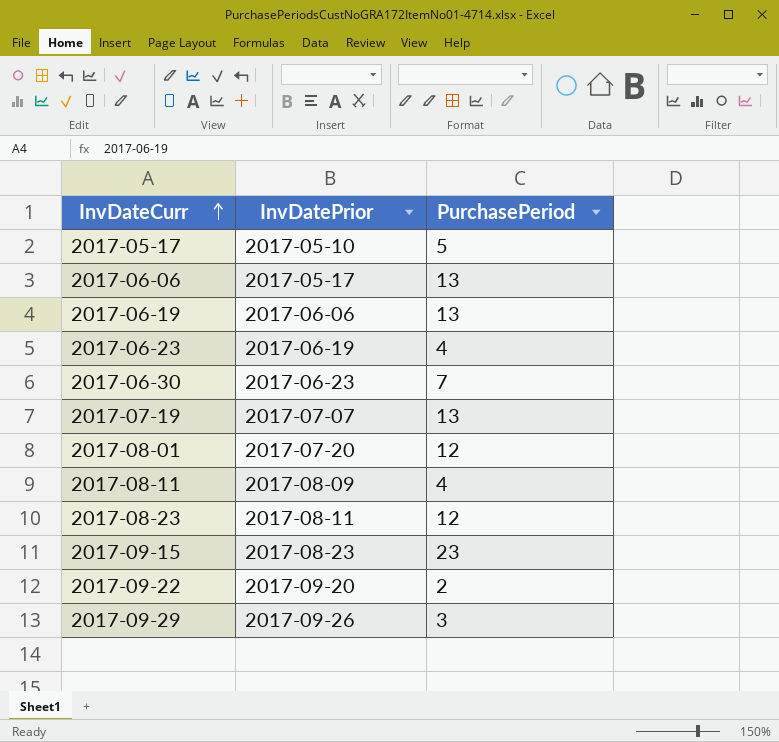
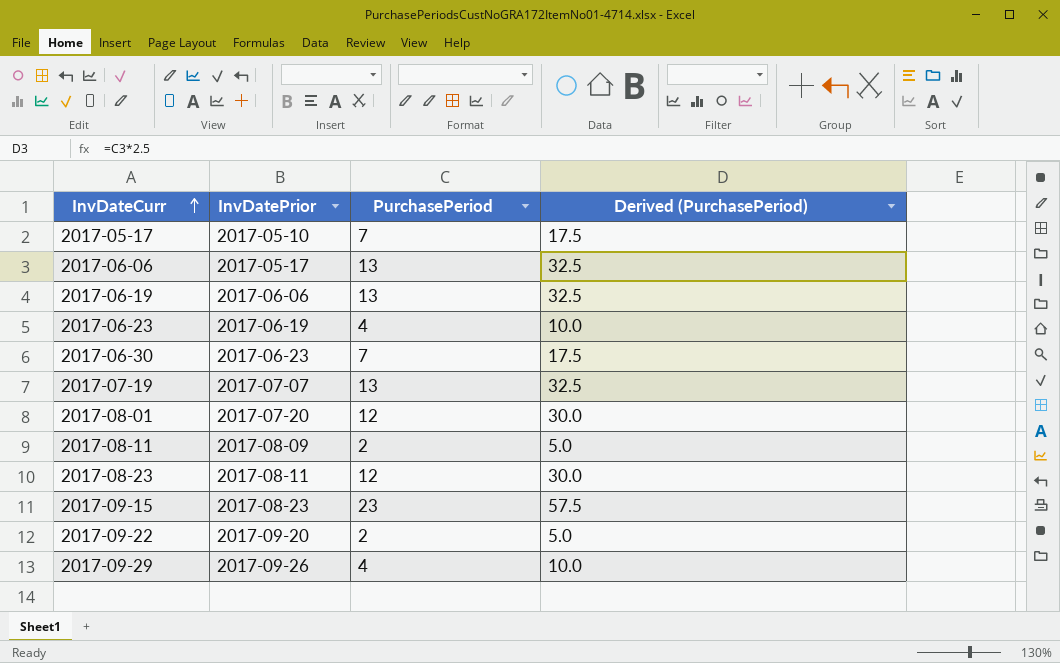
column Derived (PurchasePeriod) | formula: none -> [PurchasePeriod] * 2.5
2017-05-17 | PurchasePeriod: 5 -> 7
2017-08-11 | PurchasePeriod: 4 -> 2
2017-09-29 | PurchasePeriod: 3 -> 4

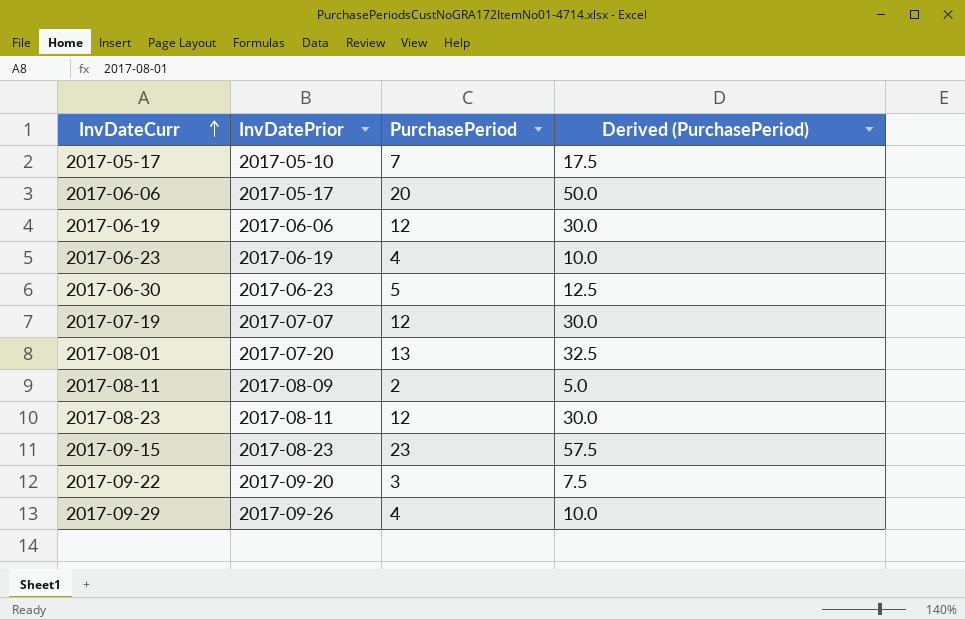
2017-06-06 | PurchasePeriod: 13 -> 20
2017-06-06 | Derived (PurchasePeriod): 32.5 -> 50.0
2017-06-19 | PurchasePeriod: 13 -> 12
2017-06-19 | Derived (PurchasePeriod): 32.5 -> 30.0
2017-06-30 | PurchasePeriod: 7 -> 5
2017-06-30 | Derived (PurchasePeriod): 17.5 -> 12.5
2017-07-19 | PurchasePeriod: 13 -> 12
2017-07-19 | Derived (PurchasePeriod): 32.5 -> 30.0
2017-08-01 | PurchasePeriod: 12 -> 13
2017-08-01 | Derived (PurchasePeriod): 30.0 -> 32.5
2017-09-22 | PurchasePeriod: 2 -> 3
2017-09-22 | Derived (PurchasePeriod): 5.0 -> 7.5

